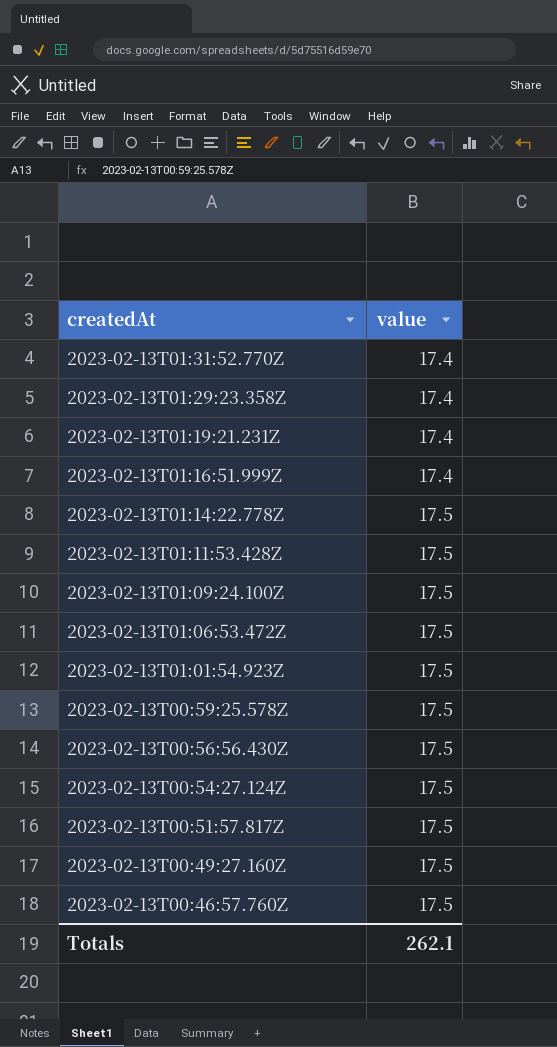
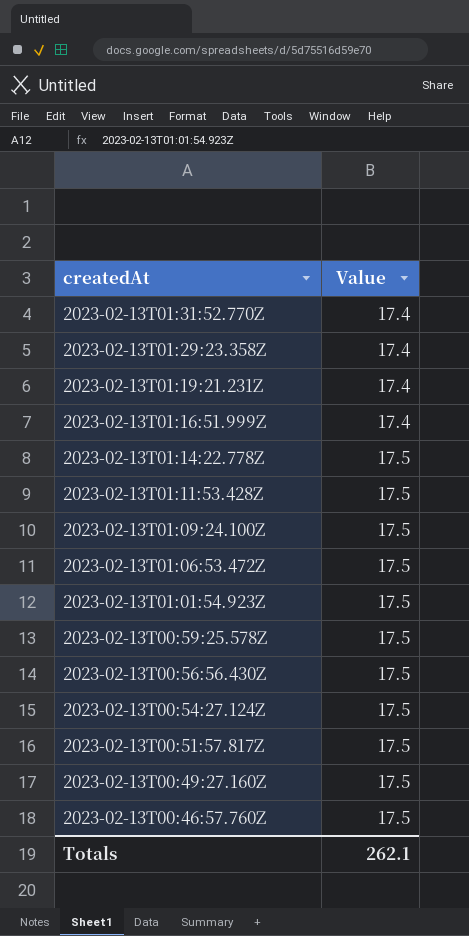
column name: value -> Value

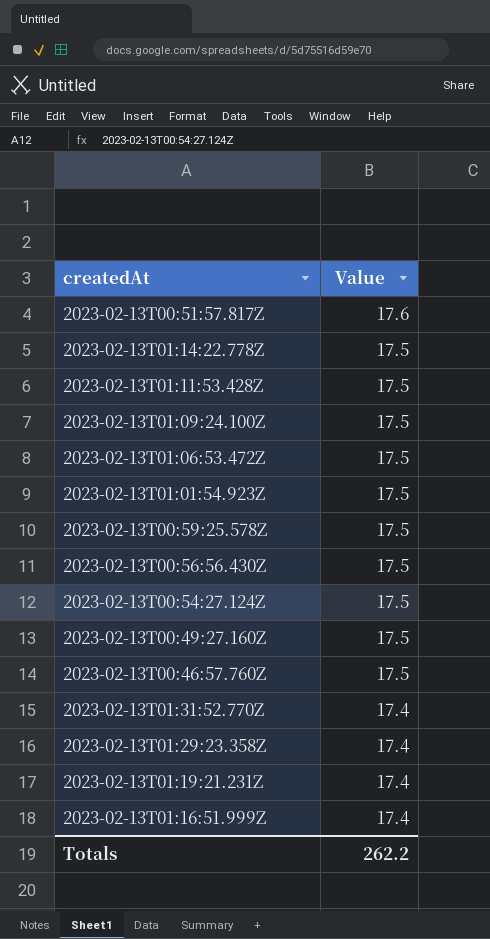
row order: createdAt descending -> Value descending
2023-02-13T00:51:57.817Z | Value: 17.5 -> 17.6
Totals | Value: 262.1 -> 262.2

